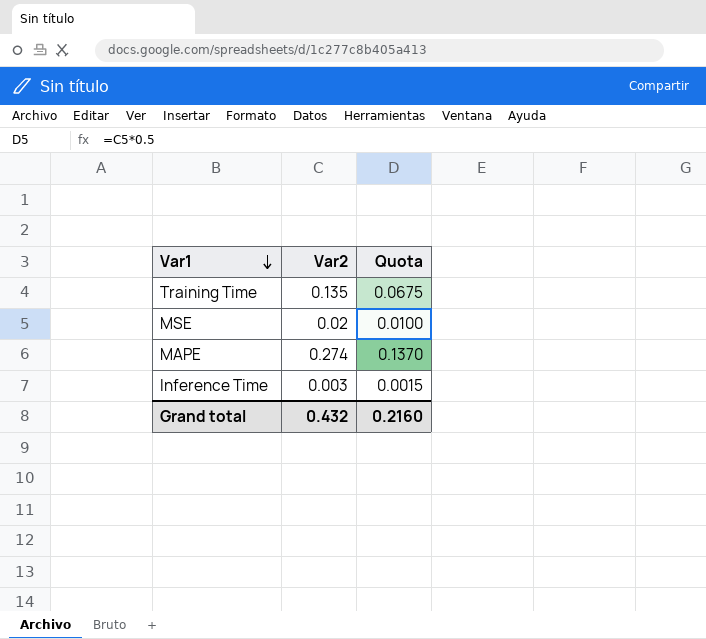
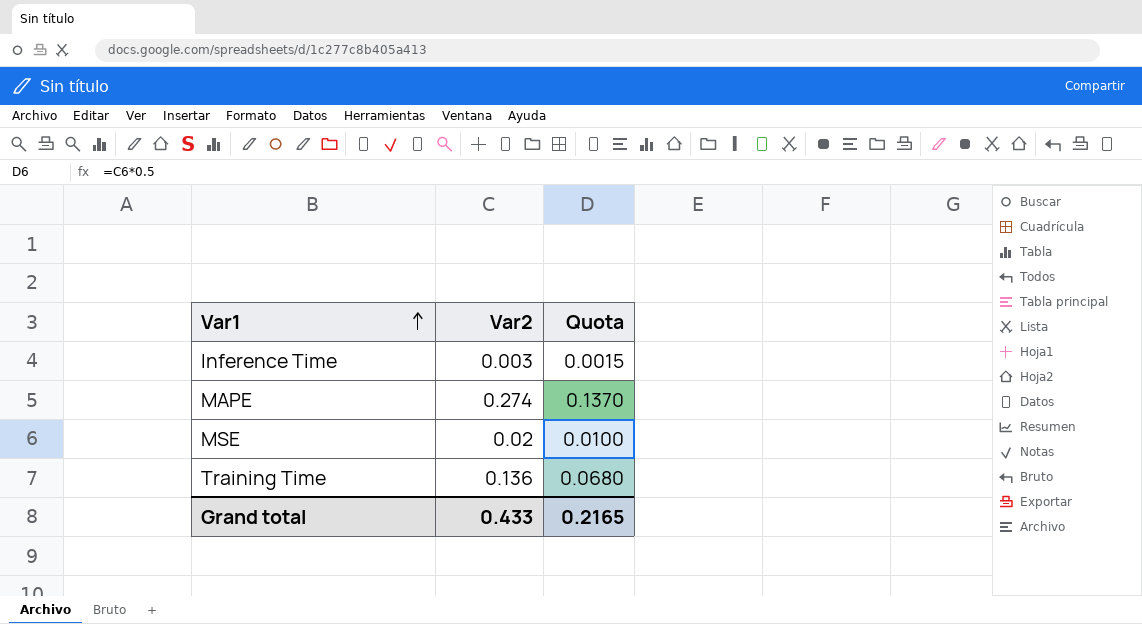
row order: Var1 descending -> Var1 ascending
Training Time | Var2: 0.135 -> 0.136
Training Time | Quota: 0.0675 -> 0.0680
Grand total | Var2: 0.432 -> 0.433
Grand total | Quota: 0.2160 -> 0.2165

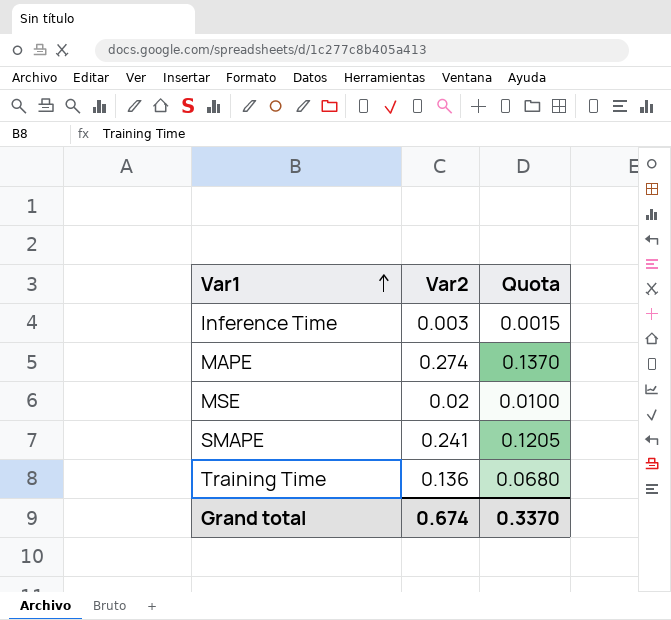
row SMAPE: none -> 0.241 | 0.1205
Grand total | Var2: 0.433 -> 0.674
Grand total | Quota: 0.2165 -> 0.3370

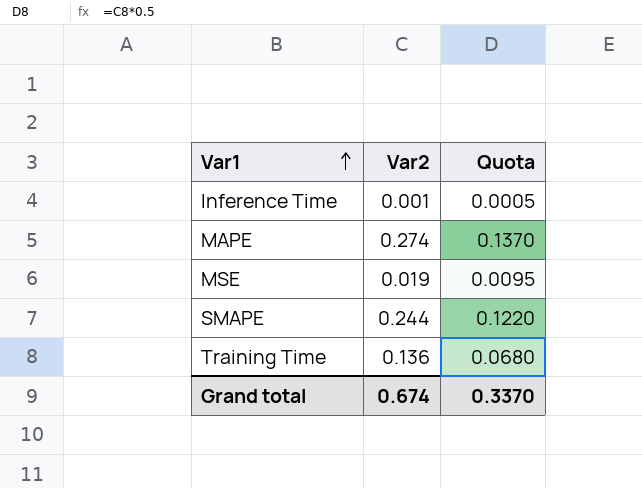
Inference Time | Var2: 0.003 -> 0.001
Inference Time | Quota: 0.0015 -> 0.0005
MSE | Var2: 0.02 -> 0.019
MSE | Quota: 0.0100 -> 0.0095
SMAPE | Var2: 0.241 -> 0.244
SMAPE | Quota: 0.1205 -> 0.1220

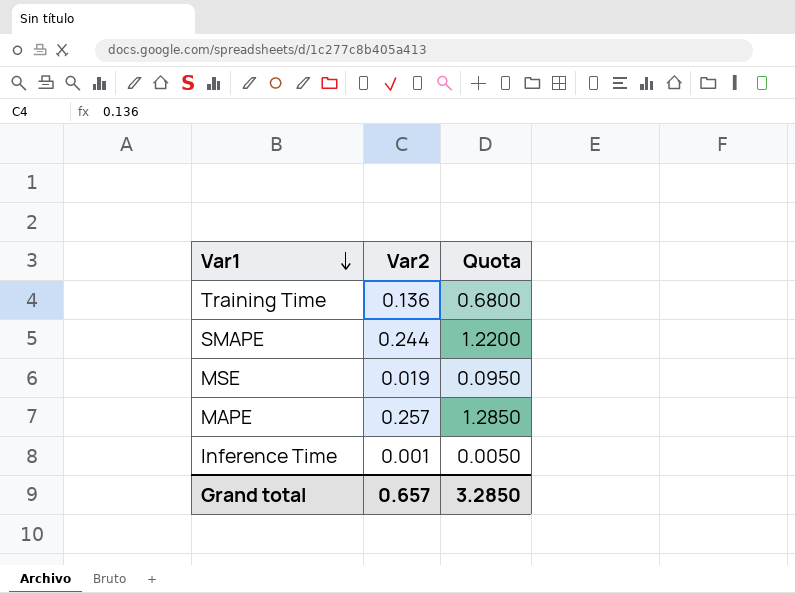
row order: Var1 ascending -> Var1 descending
column Quota | formula: [Var2] * 0.5 -> [Var2] * 5
MAPE | Var2: 0.274 -> 0.257
Grand total | Var2: 0.674 -> 0.657
Grand total | Quota: 0.3370 -> 3.2850

